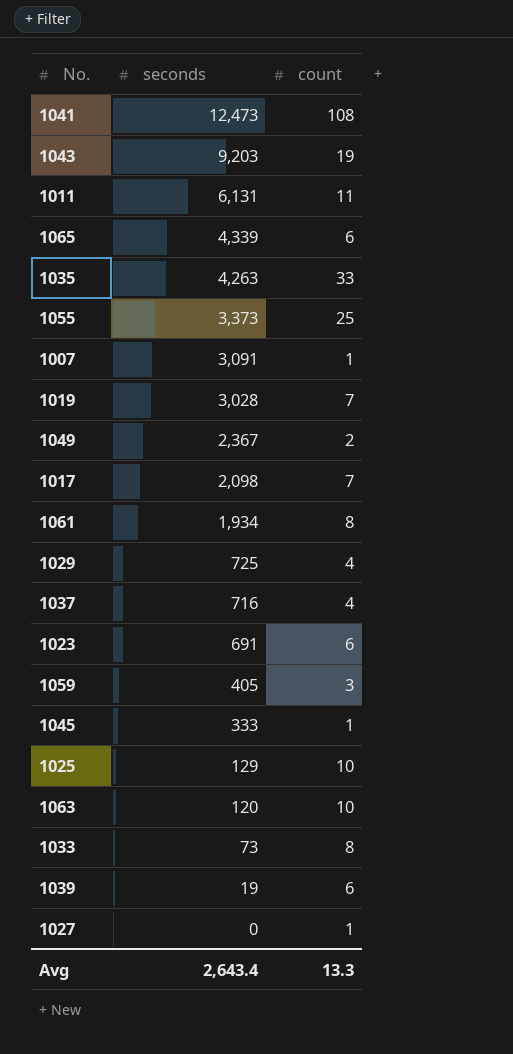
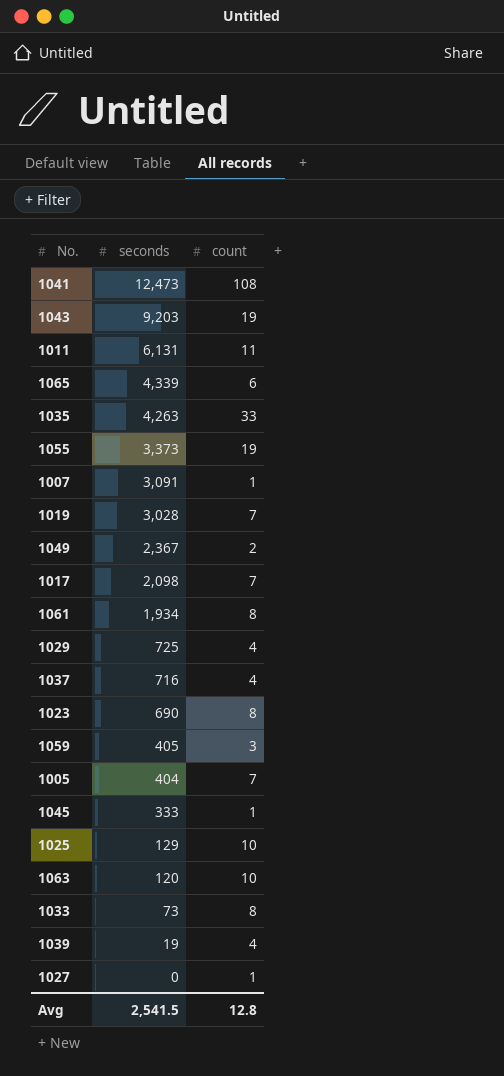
1055 | count: 25 -> 19
1023 | seconds: 691 -> 690
1023 | count: 6 -> 8
row 1005: none -> 404 | 7
1039 | count: 6 -> 4
Avg | seconds: 2,643.4 -> 2,541.5
Avg | count: 13.3 -> 12.8

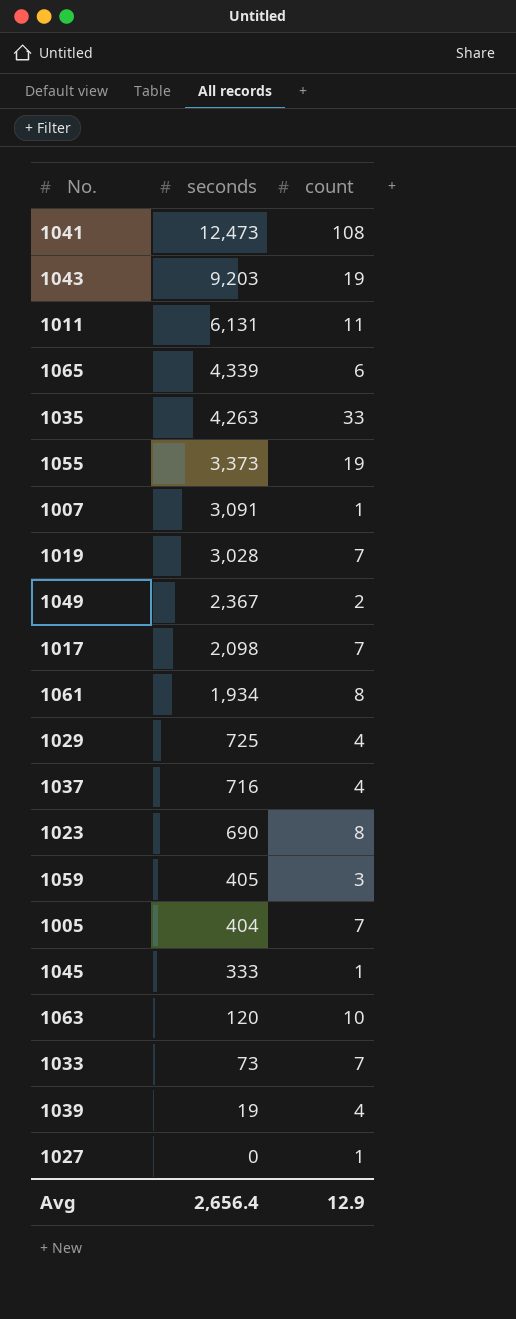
row 1025: 129 | 10 -> none
1033 | count: 8 -> 7
Avg | seconds: 2,541.5 -> 2,656.4
Avg | count: 12.8 -> 12.9

